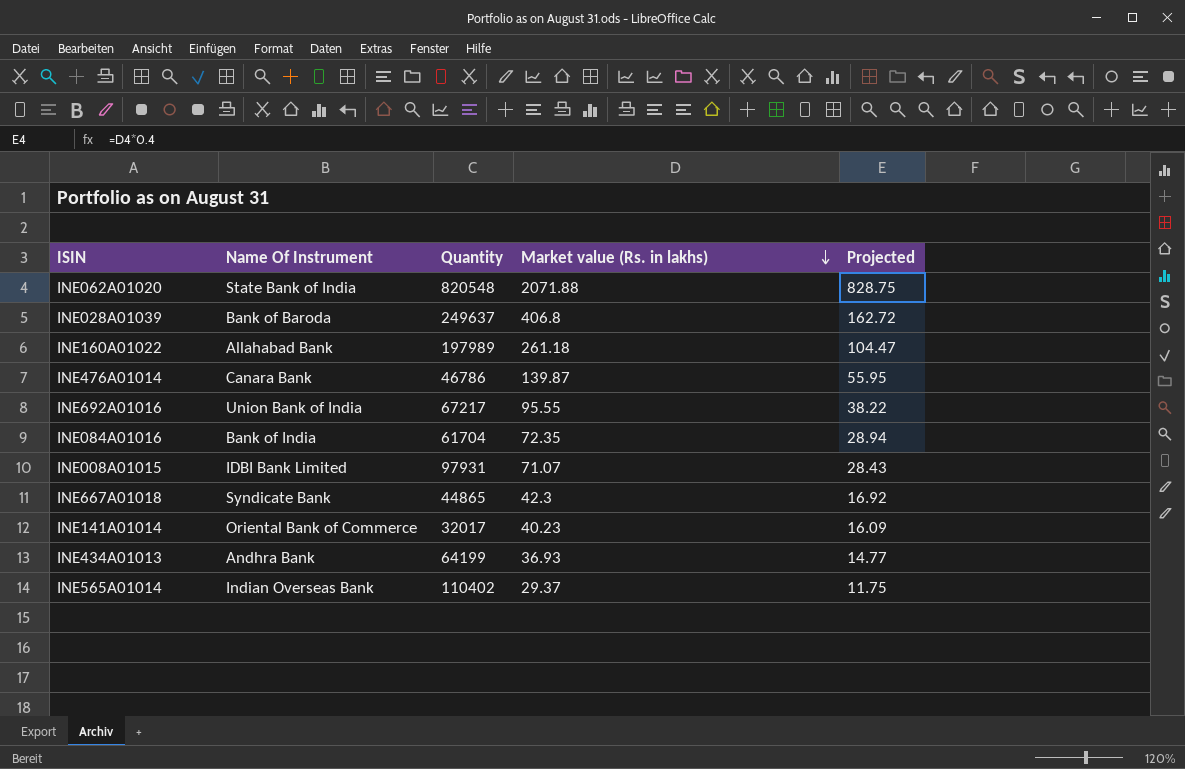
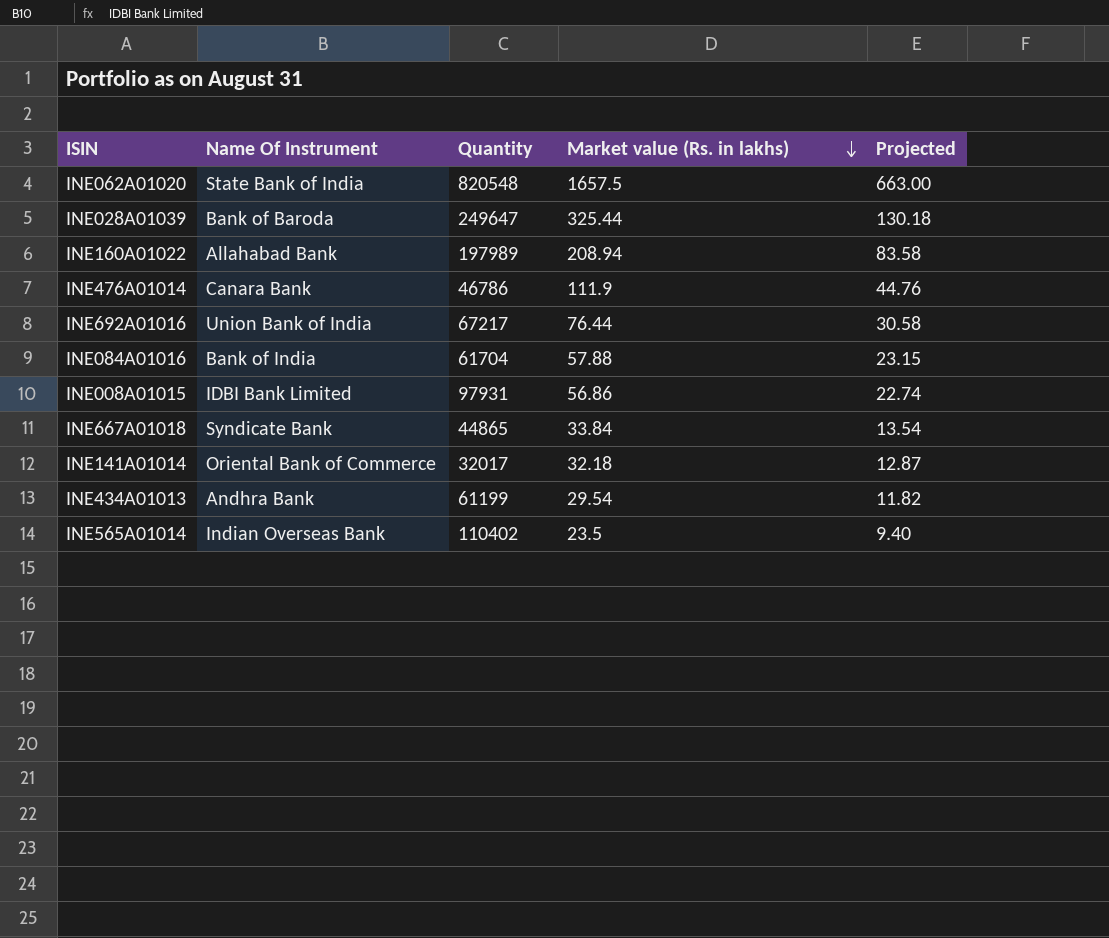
INE062A01020 | Market value (Rs. in lakhs): 2071.88 -> 1657.5
INE062A01020 | Projected: 828.75 -> 663.00
INE028A01039 | Quantity: 249637 -> 249647
INE028A01039 | Market value (Rs. in lakhs): 406.8 -> 325.44
INE028A01039 | Projected: 162.72 -> 130.18
INE160A01022 | Market value (Rs. in lakhs): 261.18 -> 208.94
INE160A01022 | Projected: 104.47 -> 83.58
INE476A01014 | Market value (Rs. in lakhs): 139.87 -> 111.9
INE476A01014 | Projected: 55.95 -> 44.76
INE692A01016 | Market value (Rs. in lakhs): 95.55 -> 76.44
INE692A01016 | Projected: 38.22 -> 30.58
INE084A01016 | Market value (Rs. in lakhs): 72.35 -> 57.88
INE084A01016 | Projected: 28.94 -> 23.15
INE008A01015 | Market value (Rs. in lakhs): 71.07 -> 56.86
INE008A01015 | Projected: 28.43 -> 22.74
INE667A01018 | Market value (Rs. in lakhs): 42.3 -> 33.84
INE667A01018 | Projected: 16.92 -> 13.54
INE141A01014 | Market value (Rs. in lakhs): 40.23 -> 32.18
INE141A01014 | Projected: 16.09 -> 12.87
INE434A01013 | Quantity: 64199 -> 61199
INE434A01013 | Market value (Rs. in lakhs): 36.93 -> 29.54
INE434A01013 | Projected: 14.77 -> 11.82
INE565A01014 | Market value (Rs. in lakhs): 29.37 -> 23.5
INE565A01014 | Projected: 11.75 -> 9.40

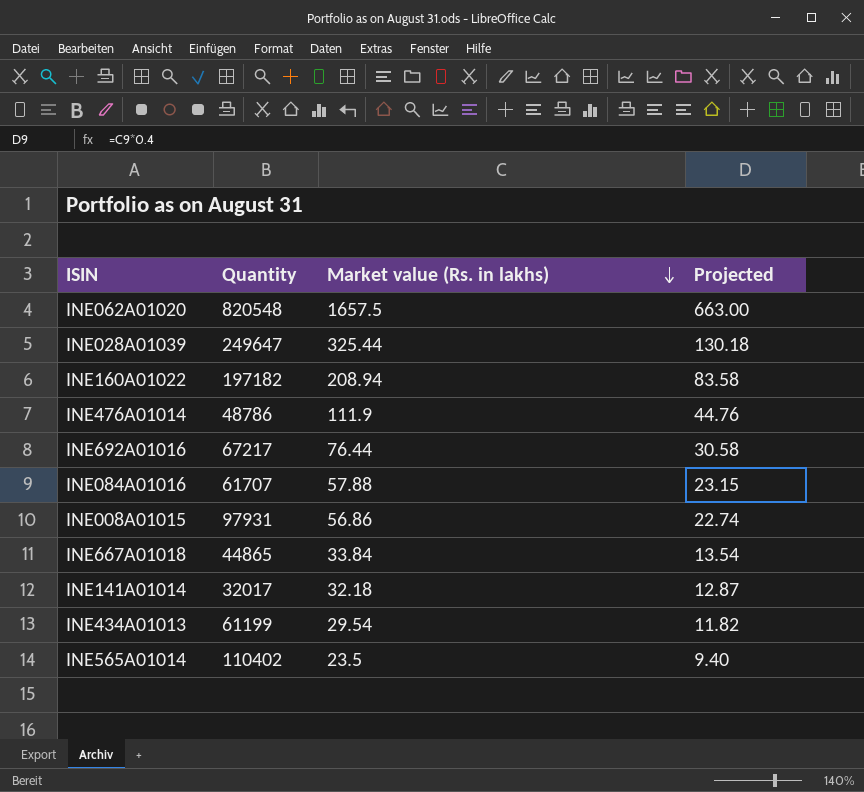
column Name Of Instrument | position: 2 -> none
INE160A01022 | Quantity: 197989 -> 197182
INE476A01014 | Quantity: 46786 -> 48786
INE084A01016 | Quantity: 61704 -> 61707

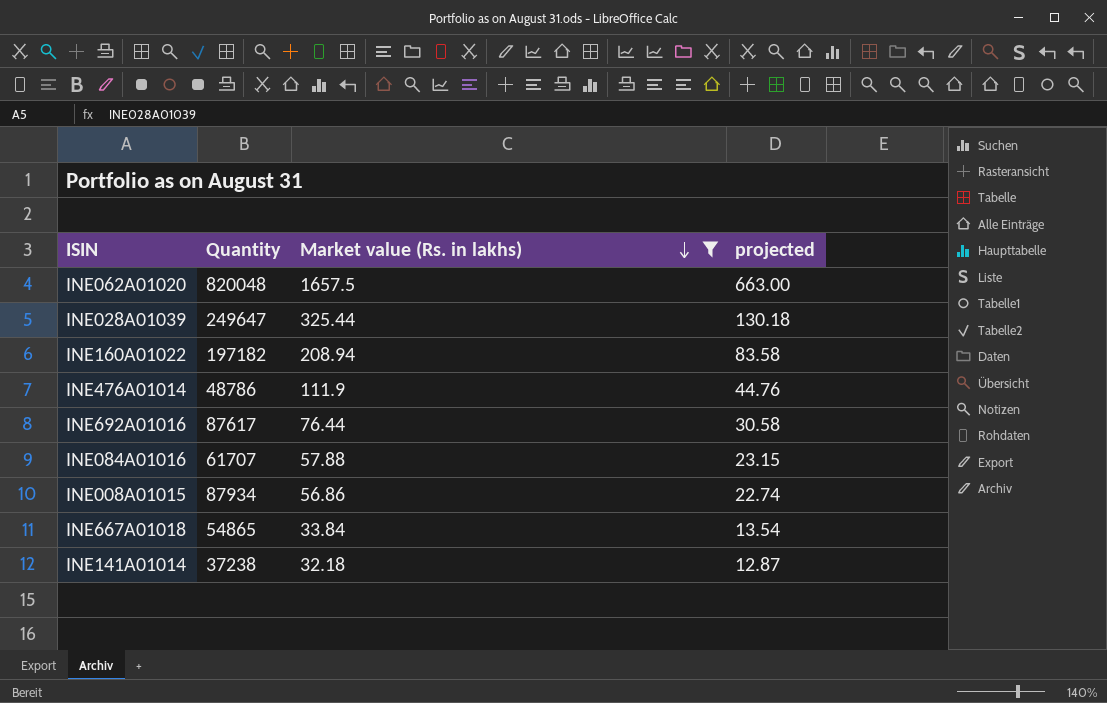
filter: none -> Market value (Rs. in lakhs) >= 32.18
column name: Projected -> projected
INE062A01020 | Quantity: 820548 -> 820048
INE692A01016 | Quantity: 67217 -> 87617
INE008A01015 | Quantity: 97931 -> 87934
INE667A01018 | Quantity: 44865 -> 54865
INE141A01014 | Quantity: 32017 -> 37238

